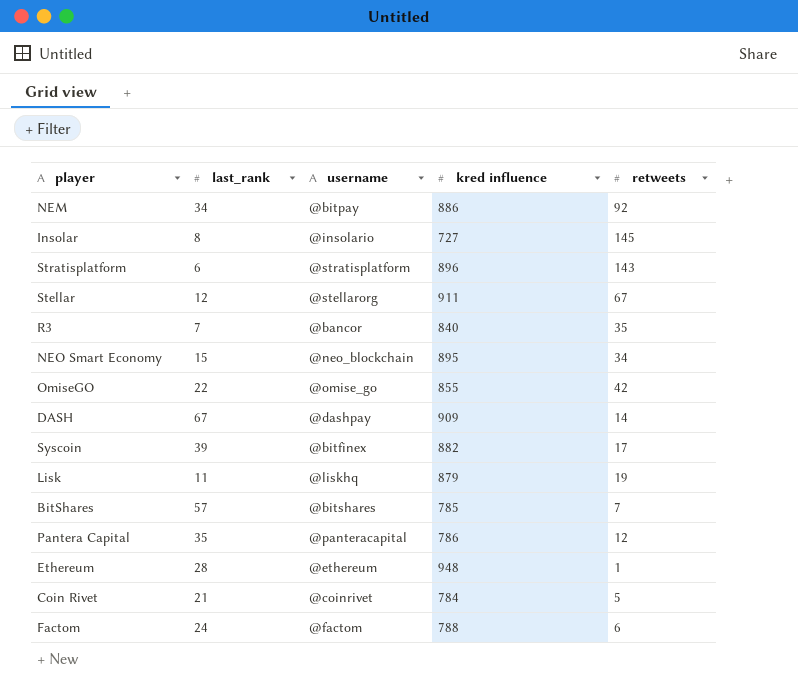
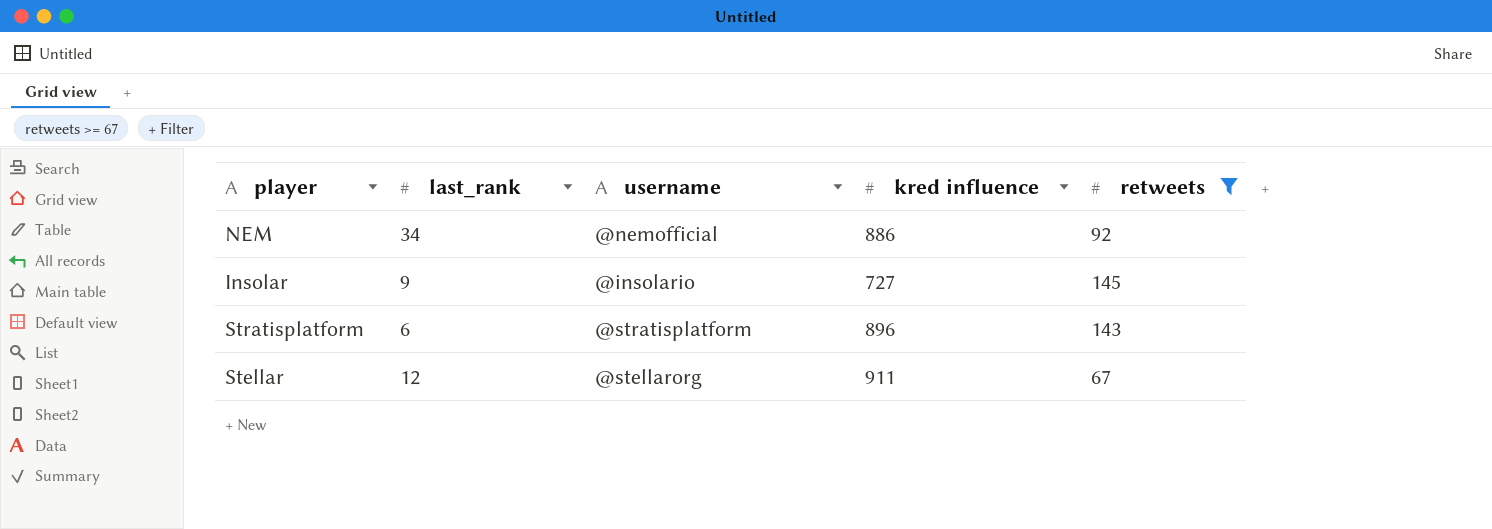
filter: none -> retweets >= 67
NEM | username: @bitpay -> @nemofficial
Insolar | last_rank: 8 -> 9

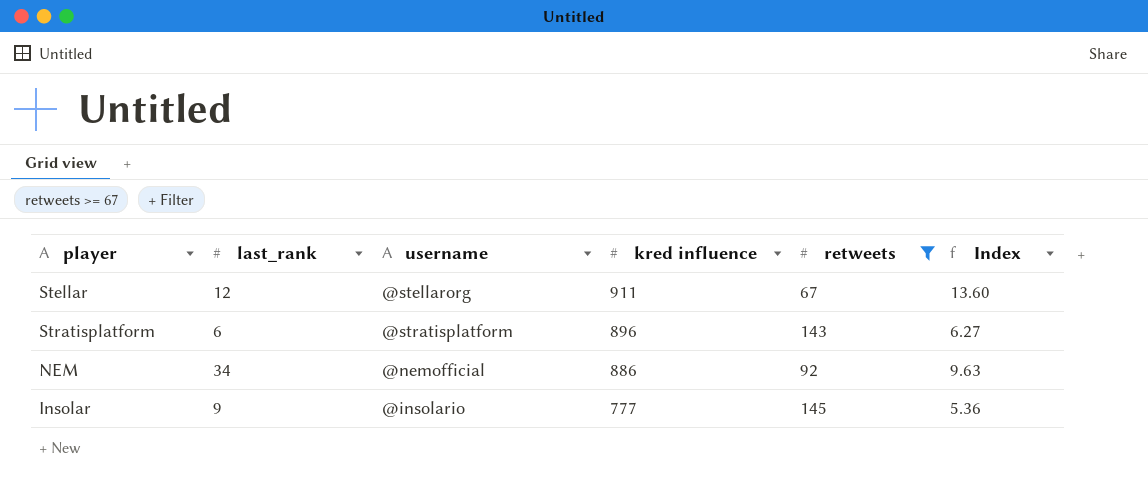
row order: none -> kred influence descending
column Index | formula: none -> [kred influence] / [retweets]
Insolar | kred influence: 727 -> 777

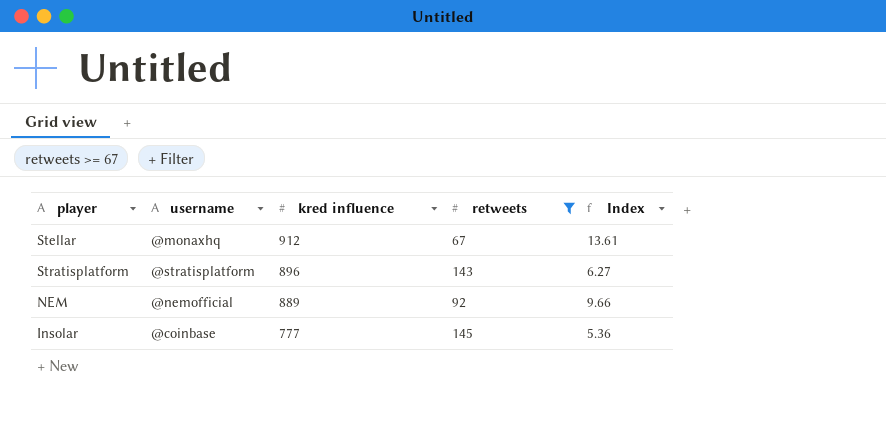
column last_rank | position: 2 -> none
Stellar | username: @stellarorg -> @monaxhq
Stellar | kred influence: 911 -> 912
Stellar | Index: 13.60 -> 13.61
NEM | kred influence: 886 -> 889
NEM | Index: 9.63 -> 9.66
Insolar | username: @insolario -> @coinbase

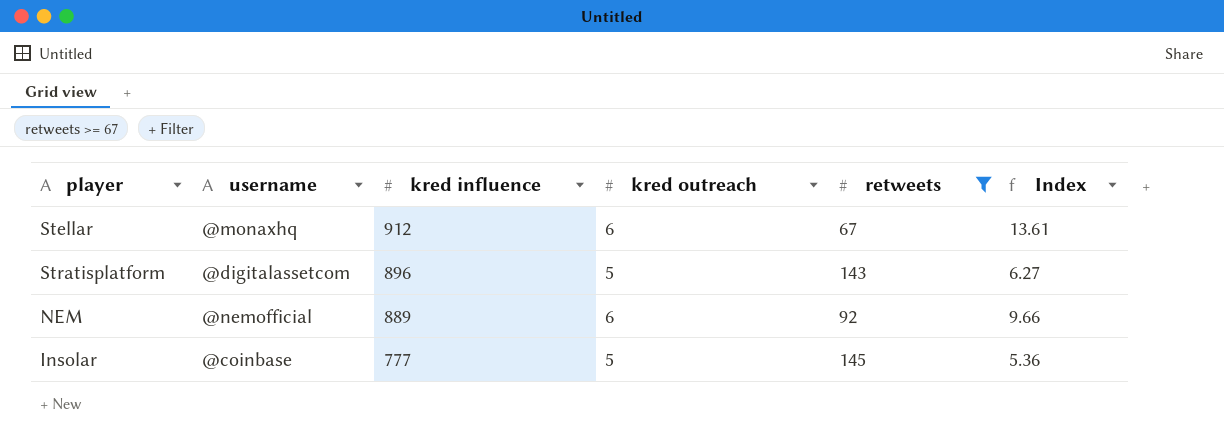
column kred outreach | position: none -> 4
Stratisplatform | username: @stratisplatform -> @digitalassetcom

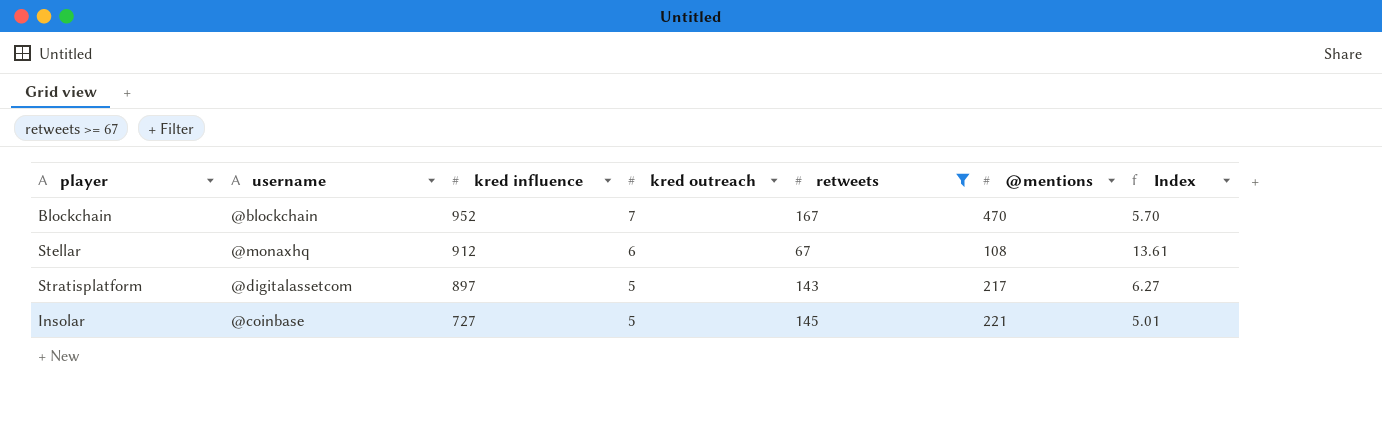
column @mentions | position: none -> 6
row NEM: @nemofficial | 889 | 6 | 92 | 9.66 -> none
row Blockchain: none -> @blockchain | 952 | 7 | 167 | 470 | 5.70
Stratisplatform | kred influence: 896 -> 897
Insolar | kred influence: 777 -> 727
Insolar | Index: 5.36 -> 5.01

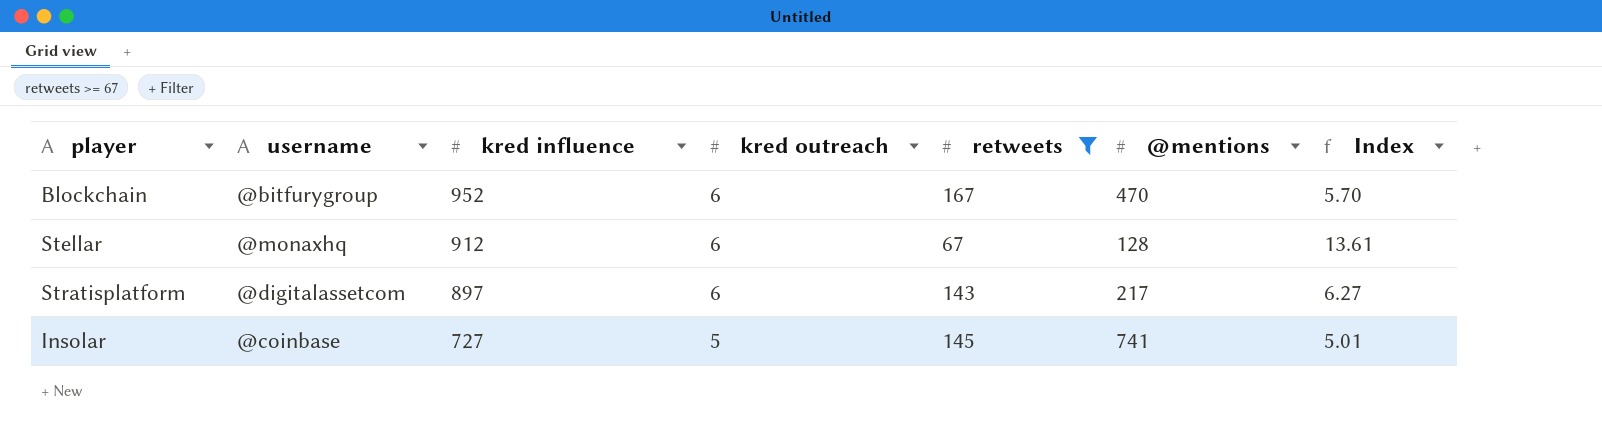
Blockchain | username: @blockchain -> @bitfurygroup
Blockchain | kred outreach: 7 -> 6
Stellar | @mentions: 108 -> 128
Stratisplatform | kred outreach: 5 -> 6
Insolar | @mentions: 221 -> 741

